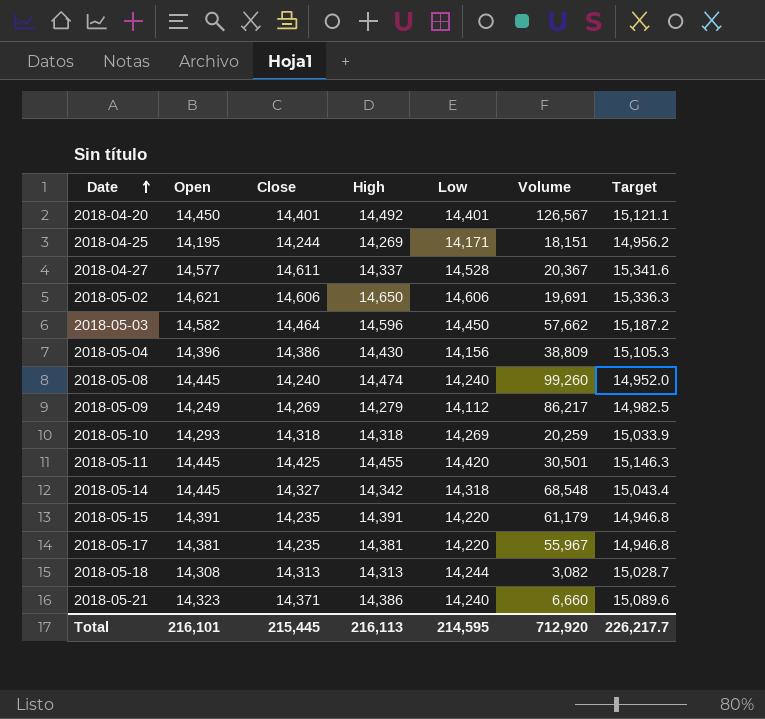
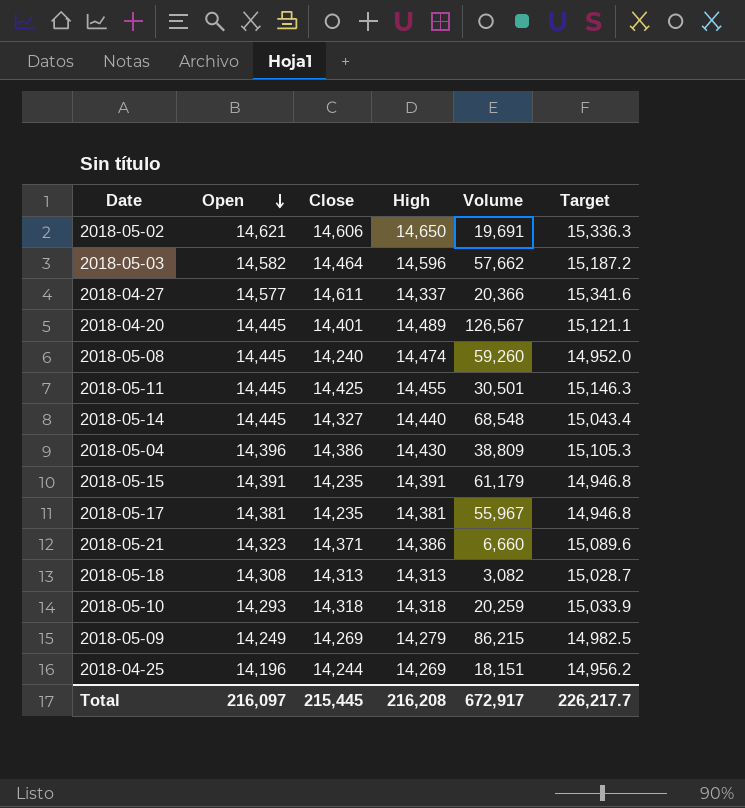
row order: Date ascending -> Open descending
column Low | position: 5 -> none
2018-04-27 | Volume: 20,367 -> 20,366
2018-04-20 | Open: 14,450 -> 14,445
2018-04-20 | High: 14,492 -> 14,489
2018-05-08 | Volume: 99,260 -> 59,260
2018-05-14 | High: 14,342 -> 14,440
2018-05-09 | Volume: 86,217 -> 86,215
2018-04-25 | Open: 14,195 -> 14,196
Total | Open: 216,101 -> 216,097
Total | High: 216,113 -> 216,208
Total | Volume: 712,920 -> 672,917

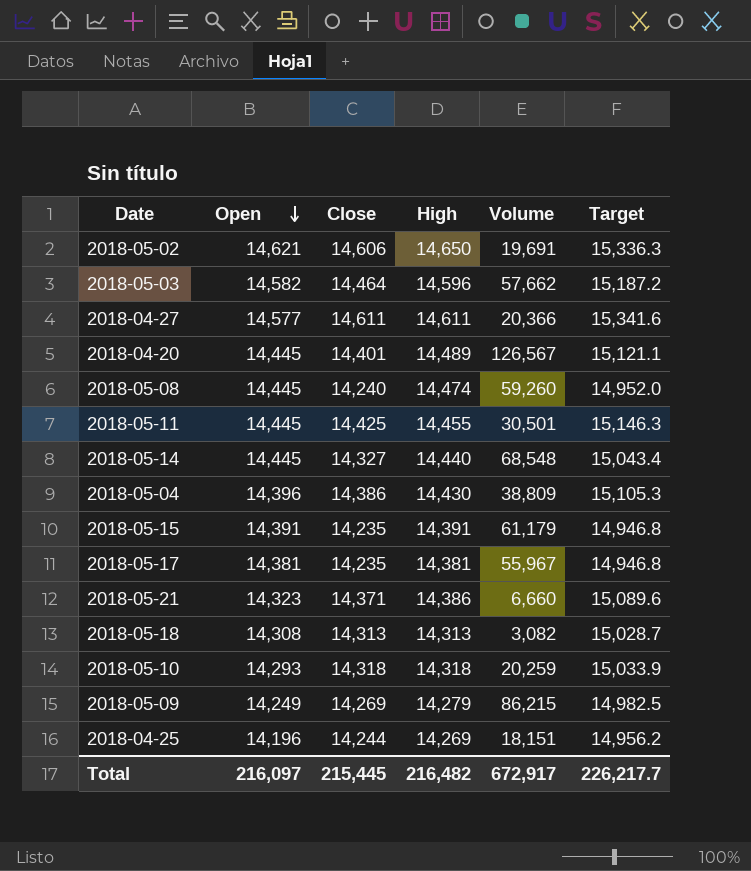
2018-04-27 | High: 14,337 -> 14,611
Total | High: 216,208 -> 216,482

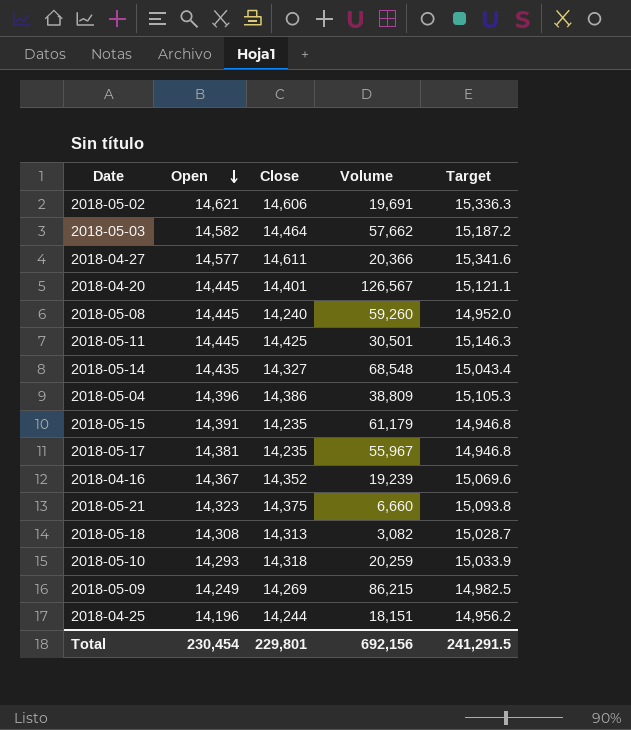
column High | position: 4 -> none
2018-05-14 | Open: 14,445 -> 14,435
row 2018-04-16: none -> 14,367 | 14,352 | 19,239 | 15,069.6
2018-05-21 | Close: 14,371 -> 14,375
2018-05-21 | Target: 15,089.6 -> 15,093.8
Total | Open: 216,097 -> 230,454
Total | Close: 215,445 -> 229,801
Total | Volume: 672,917 -> 692,156
Total | Target: 226,217.7 -> 241,291.5

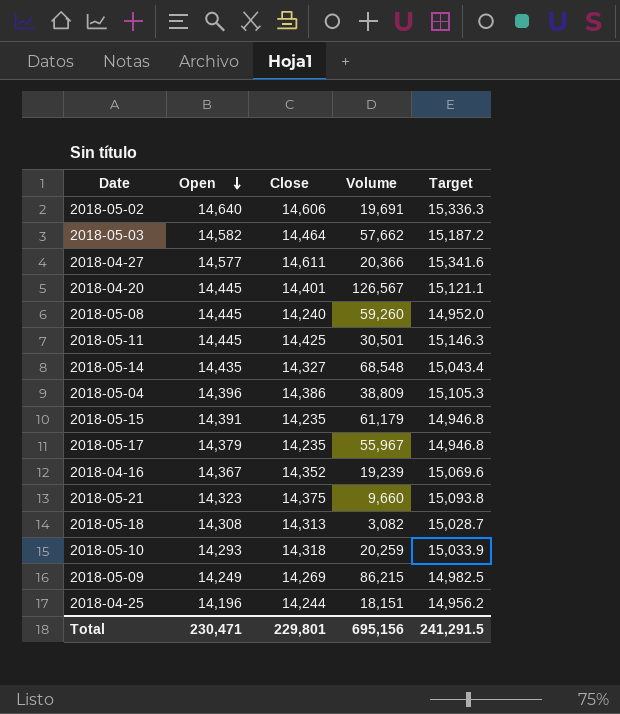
2018-05-02 | Open: 14,621 -> 14,640
2018-05-17 | Open: 14,381 -> 14,379
2018-05-21 | Volume: 6,660 -> 9,660
Total | Open: 230,454 -> 230,471
Total | Volume: 692,156 -> 695,156

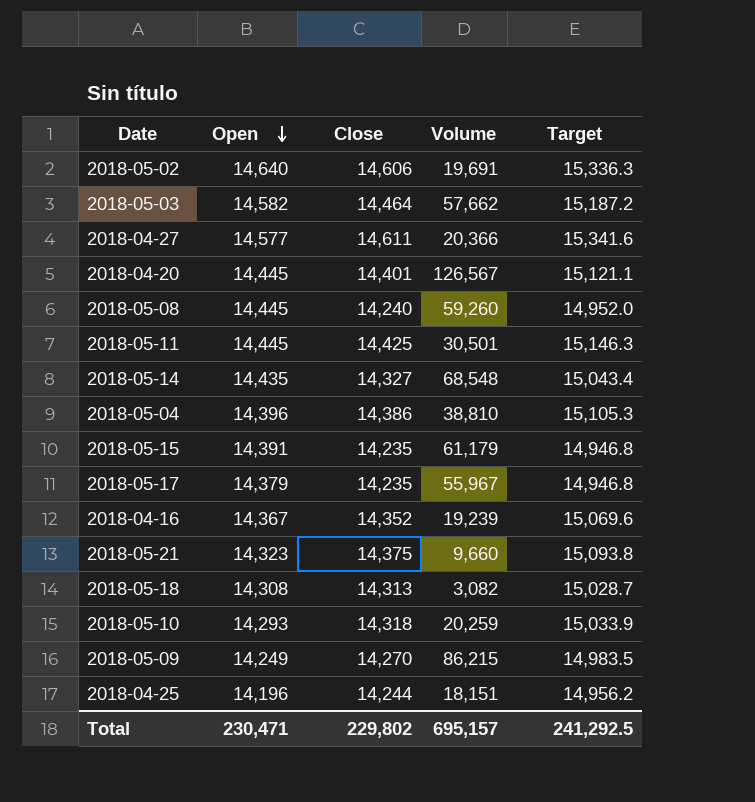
2018-05-04 | Volume: 38,809 -> 38,810
2018-05-09 | Close: 14,269 -> 14,270
2018-05-09 | Target: 14,982.5 -> 14,983.5
Total | Close: 229,801 -> 229,802
Total | Volume: 695,156 -> 695,157
Total | Target: 241,291.5 -> 241,292.5

